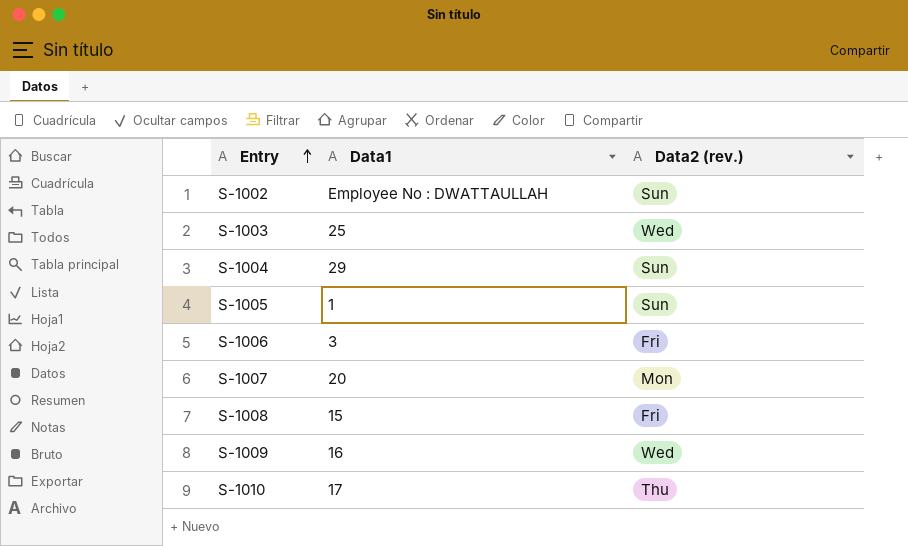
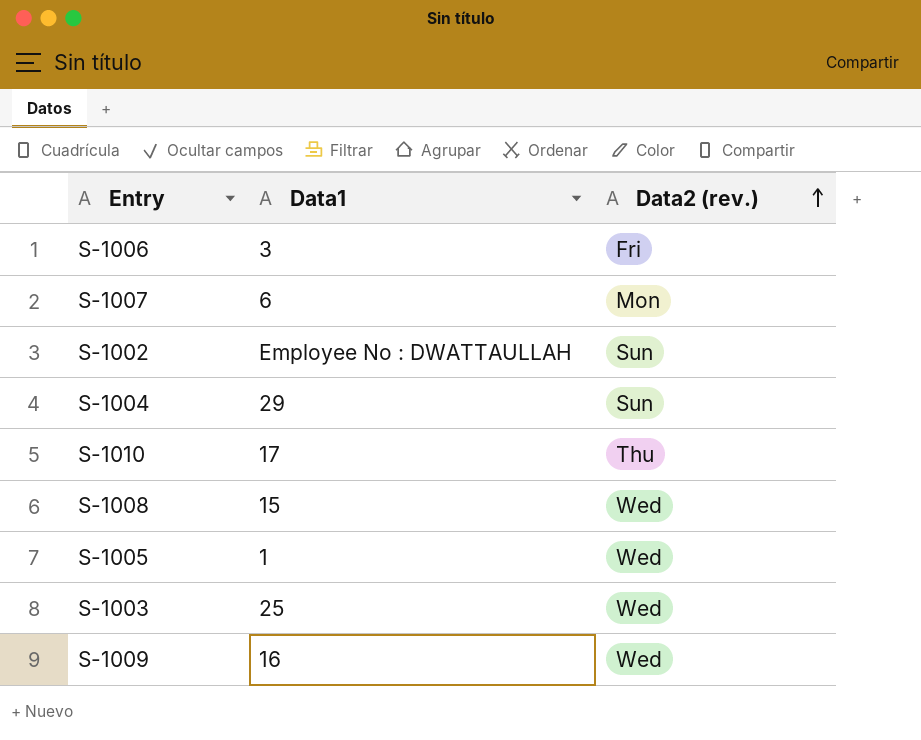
row order: Entry ascending -> Data2 (rev.) ascending
S-1007 | Data1: 20 -> 6
S-1008 | Data2 (rev.): Fri -> Wed
S-1005 | Data2 (rev.): Sun -> Wed

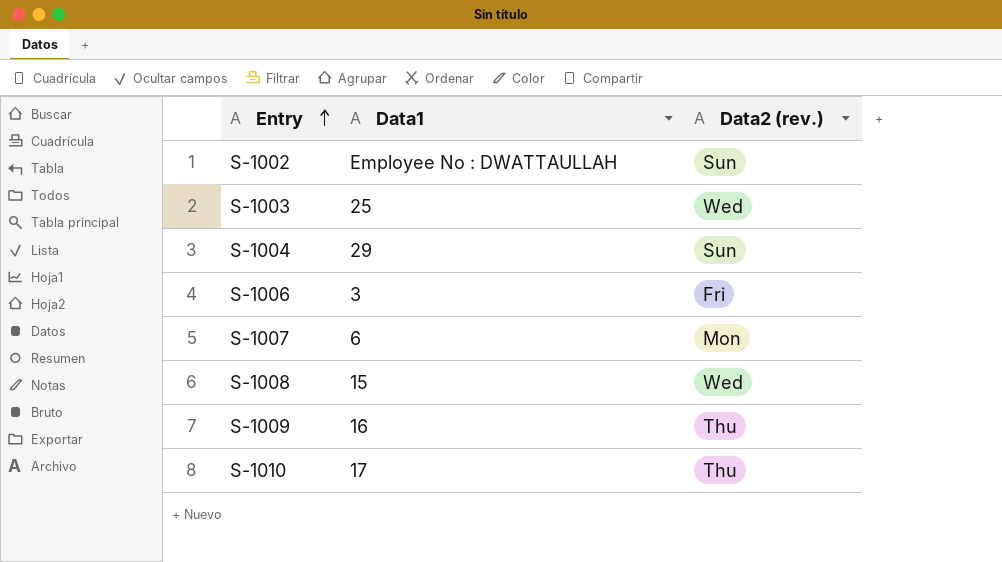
row order: Data2 (rev.) ascending -> Entry ascending
row S-1005: 1 | Wed -> none
S-1009 | Data2 (rev.): Wed -> Thu

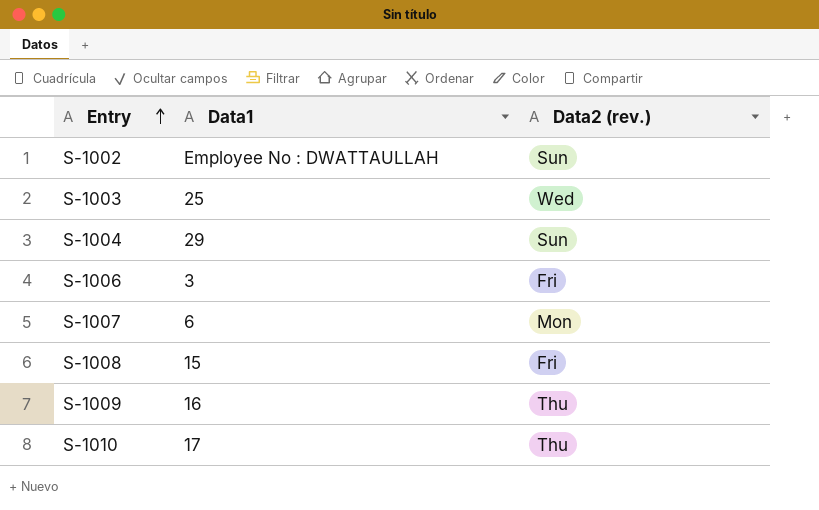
S-1008 | Data2 (rev.): Wed -> Fri

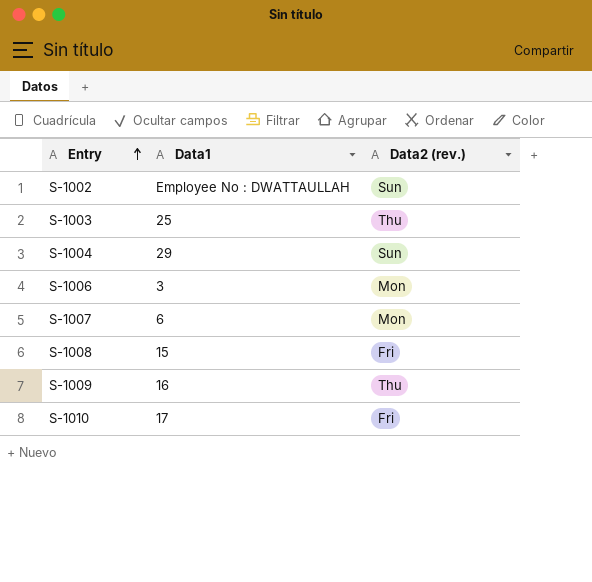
S-1003 | Data2 (rev.): Wed -> Thu
S-1006 | Data2 (rev.): Fri -> Mon
S-1010 | Data2 (rev.): Thu -> Fri

